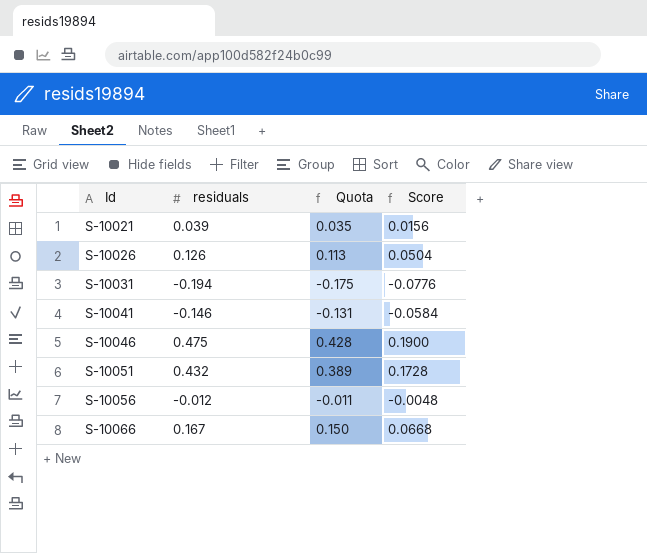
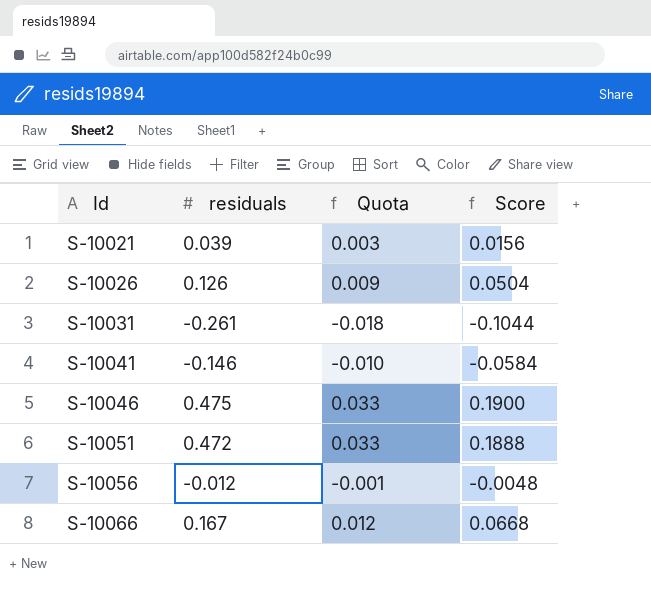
column Quota | formula: [residuals] * 0.9 -> [residuals] * 0.07
S-10031 | residuals: -0.194 -> -0.261
S-10031 | Score: -0.0776 -> -0.1044
S-10051 | residuals: 0.432 -> 0.472
S-10051 | Score: 0.1728 -> 0.1888

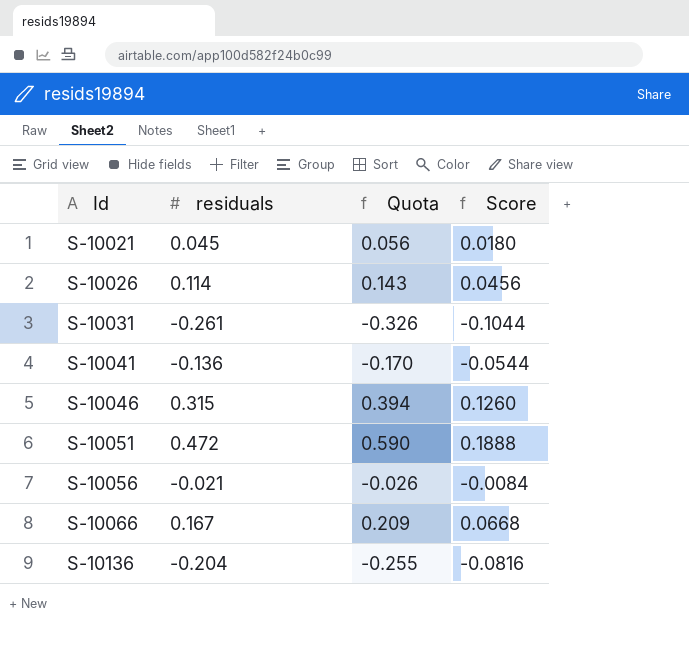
column Quota | formula: [residuals] * 0.07 -> [residuals] * 1.25
S-10021 | residuals: 0.039 -> 0.045
S-10021 | Score: 0.0156 -> 0.0180
S-10026 | residuals: 0.126 -> 0.114
S-10026 | Score: 0.0504 -> 0.0456
S-10041 | residuals: -0.146 -> -0.136
S-10041 | Score: -0.0584 -> -0.0544
S-10046 | residuals: 0.475 -> 0.315
S-10046 | Score: 0.1900 -> 0.1260
S-10056 | residuals: -0.012 -> -0.021
S-10056 | Score: -0.0048 -> -0.0084
row S-10136: none -> -0.204 | -0.255 | -0.0816

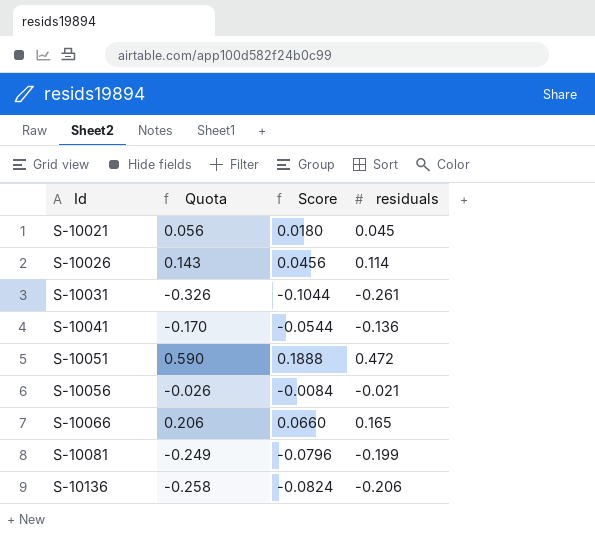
column residuals | position: 2 -> 4
row S-10046: 0.315 | 0.394 | 0.1260 -> none
S-10066 | Quota: 0.209 -> 0.206
S-10066 | Score: 0.0668 -> 0.0660
S-10066 | residuals: 0.167 -> 0.165
row S-10081: none -> -0.249 | -0.0796 | -0.199
S-10136 | Quota: -0.255 -> -0.258
S-10136 | Score: -0.0816 -> -0.0824
S-10136 | residuals: -0.204 -> -0.206

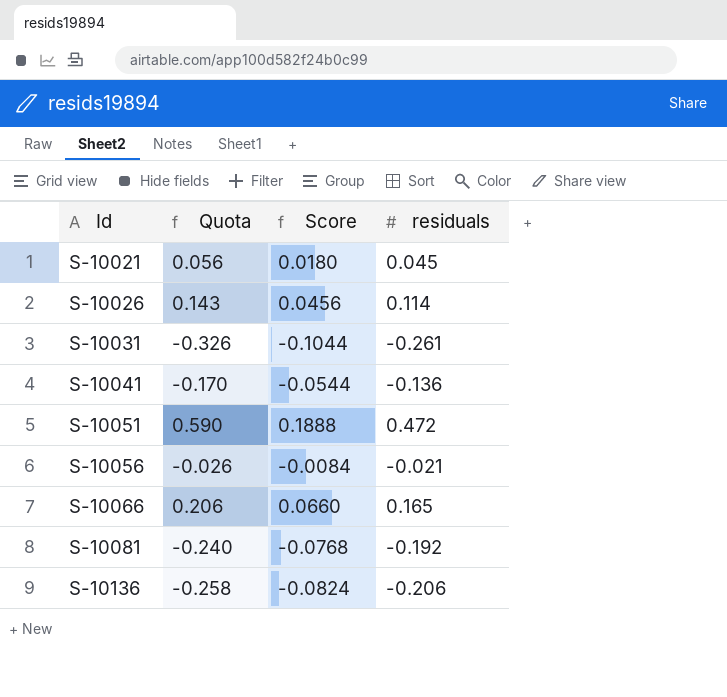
S-10081 | Quota: -0.249 -> -0.240
S-10081 | Score: -0.0796 -> -0.0768
S-10081 | residuals: -0.199 -> -0.192

